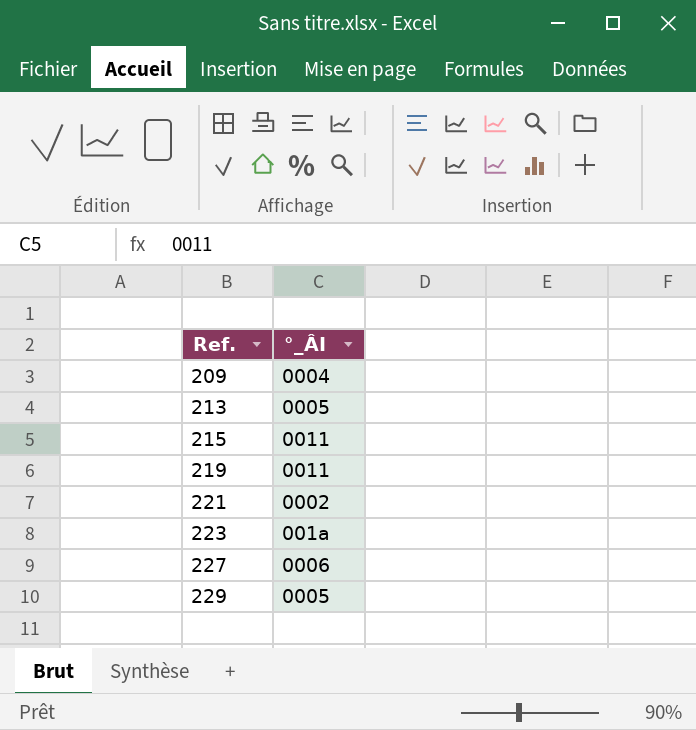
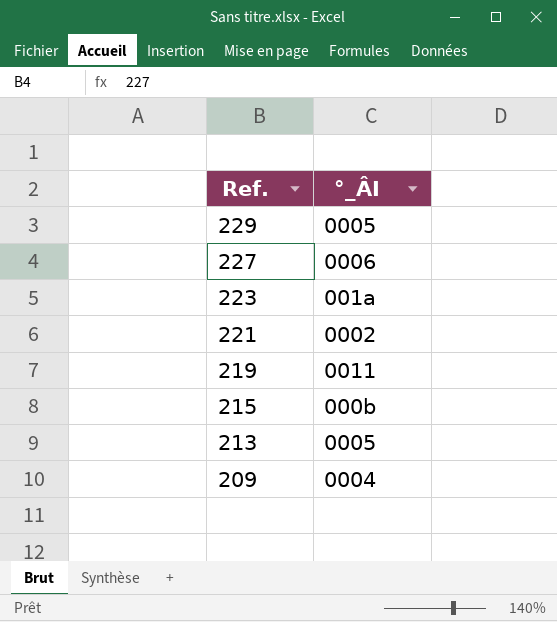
row order: Ref. ascending -> Ref. descending
215 | °_ÂI: 0011 -> 000b

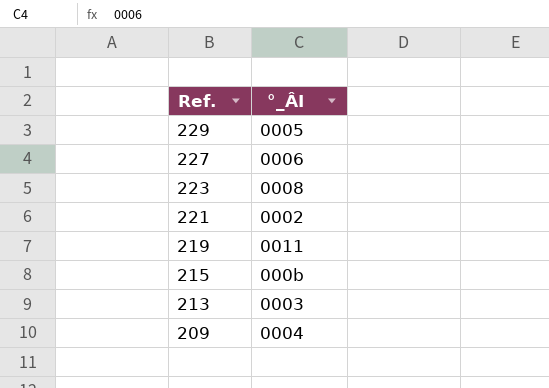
223 | °_ÂI: 001a -> 0008
213 | °_ÂI: 0005 -> 0003

